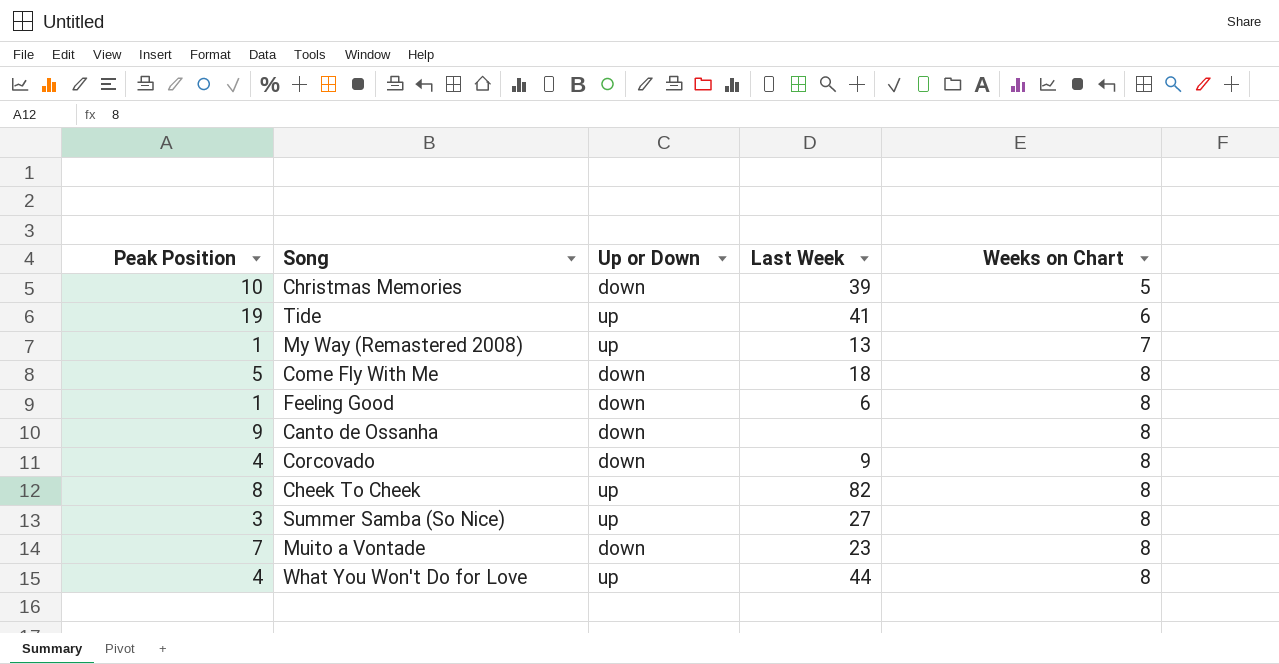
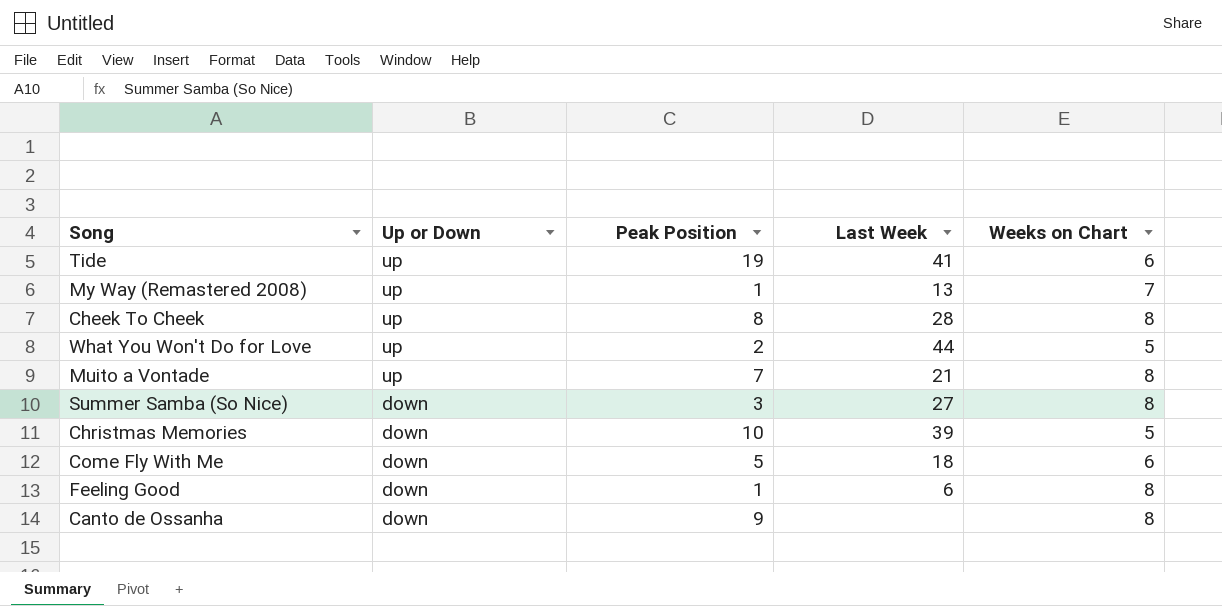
row order: Weeks on Chart ascending -> Up or Down descending
column Peak Position | position: 1 -> 3
row Corcovado: 4 | down | 9 | 8 -> none
Cheek To Cheek | Last Week: 82 -> 28
What You Won't Do for Love | Peak Position: 4 -> 2
What You Won't Do for Love | Weeks on Chart: 8 -> 5
Muito a Vontade | Up or Down: down -> up
Muito a Vontade | Last Week: 23 -> 21
Summer Samba (So Nice) | Up or Down: up -> down
Come Fly With Me | Weeks on Chart: 8 -> 6

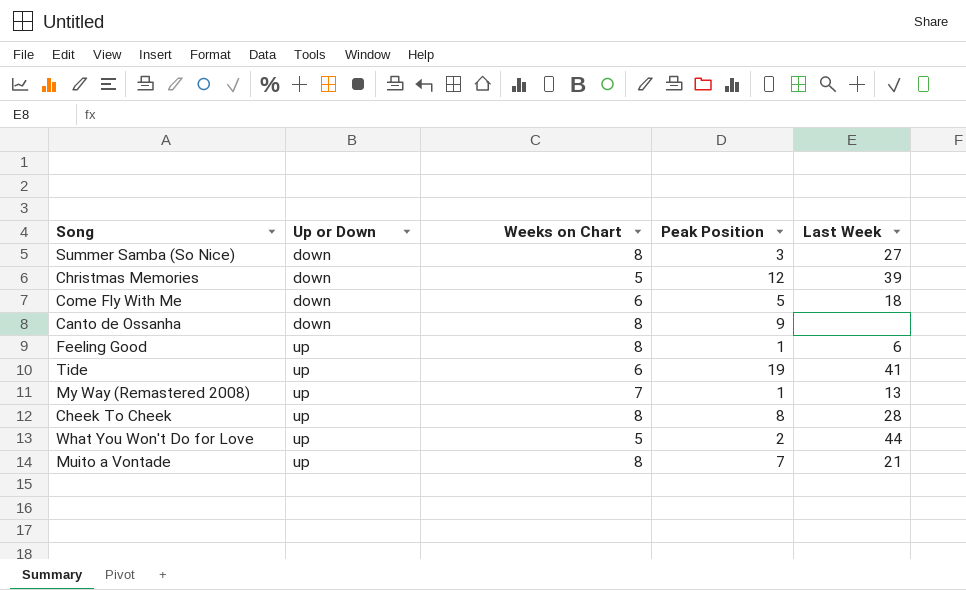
row order: Up or Down descending -> Up or Down ascending
column Weeks on Chart | position: 5 -> 3
Christmas Memories | Peak Position: 10 -> 12
Feeling Good | Up or Down: down -> up

